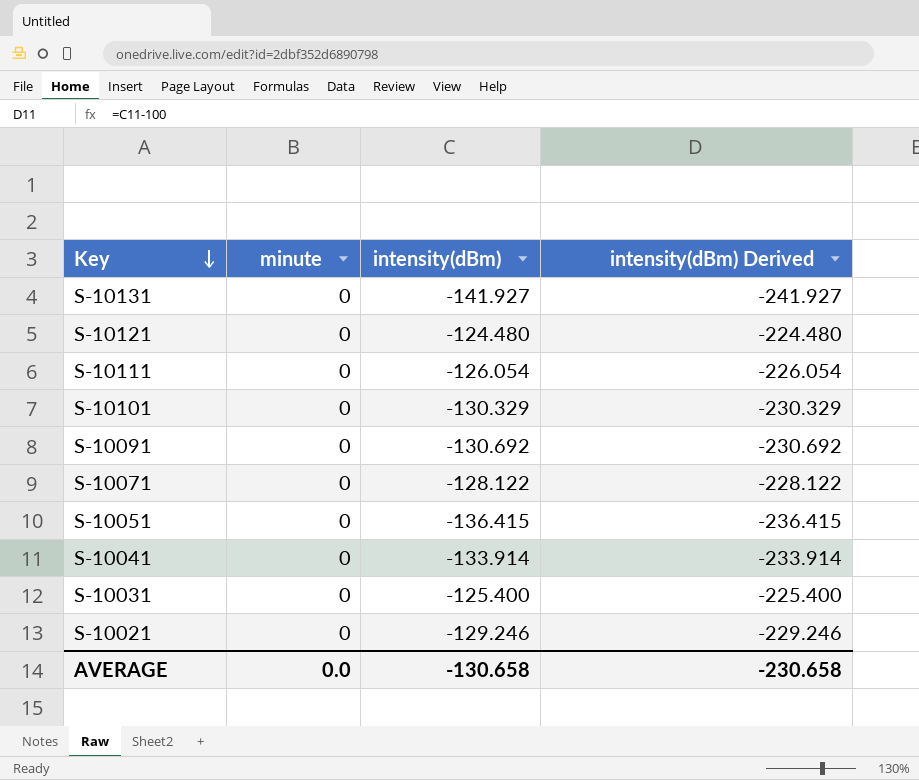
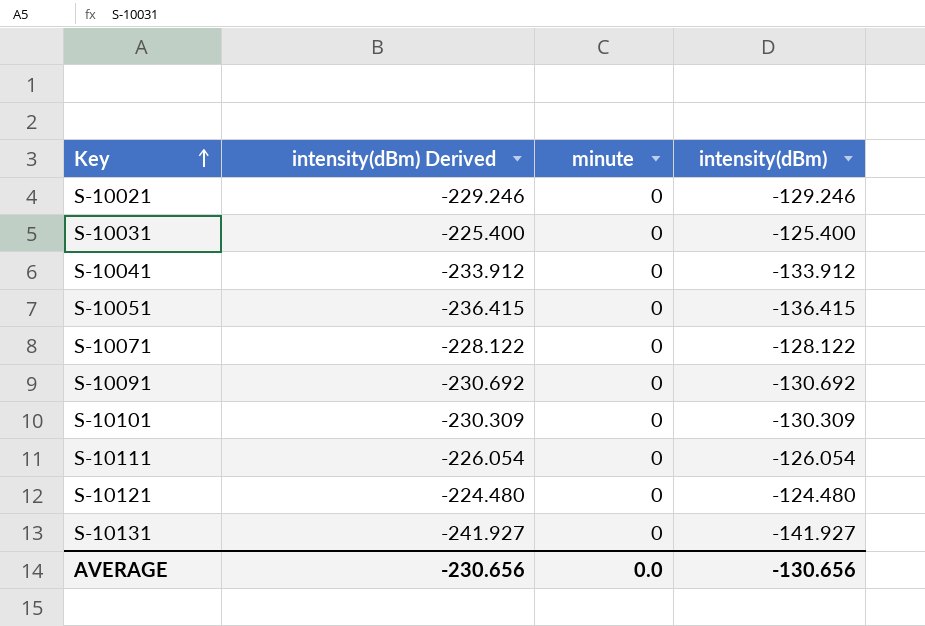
row order: Key descending -> Key ascending
column intensity(dBm) Derived | position: 4 -> 2
S-10041 | intensity(dBm) Derived: -233.914 -> -233.912
S-10041 | intensity(dBm): -133.914 -> -133.912
S-10101 | intensity(dBm) Derived: -230.329 -> -230.309
S-10101 | intensity(dBm): -130.329 -> -130.309
AVERAGE | intensity(dBm) Derived: -230.658 -> -230.656
AVERAGE | intensity(dBm): -130.658 -> -130.656

